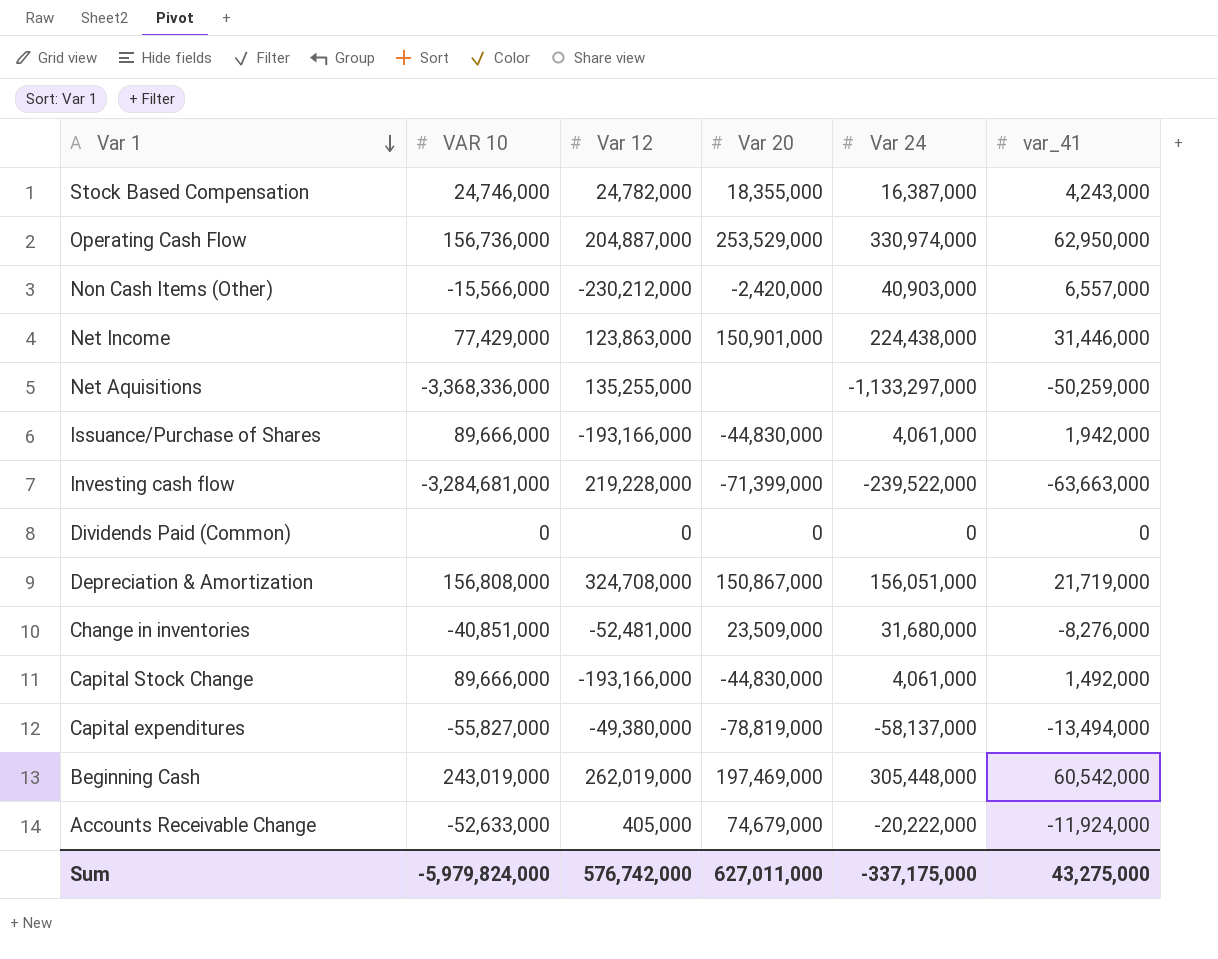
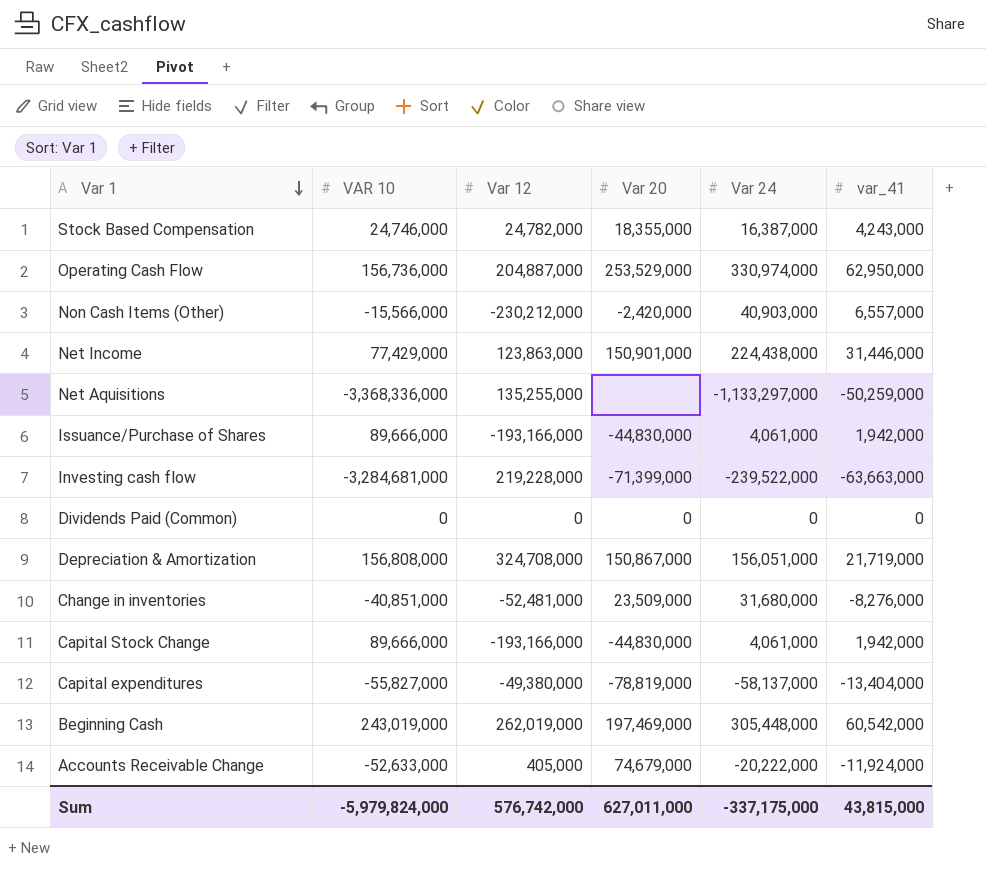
Capital Stock Change | var_41: 1,492,000 -> 1,942,000
Capital expenditures | var_41: -13,494,000 -> -13,404,000
Sum | var_41: 43,275,000 -> 43,815,000

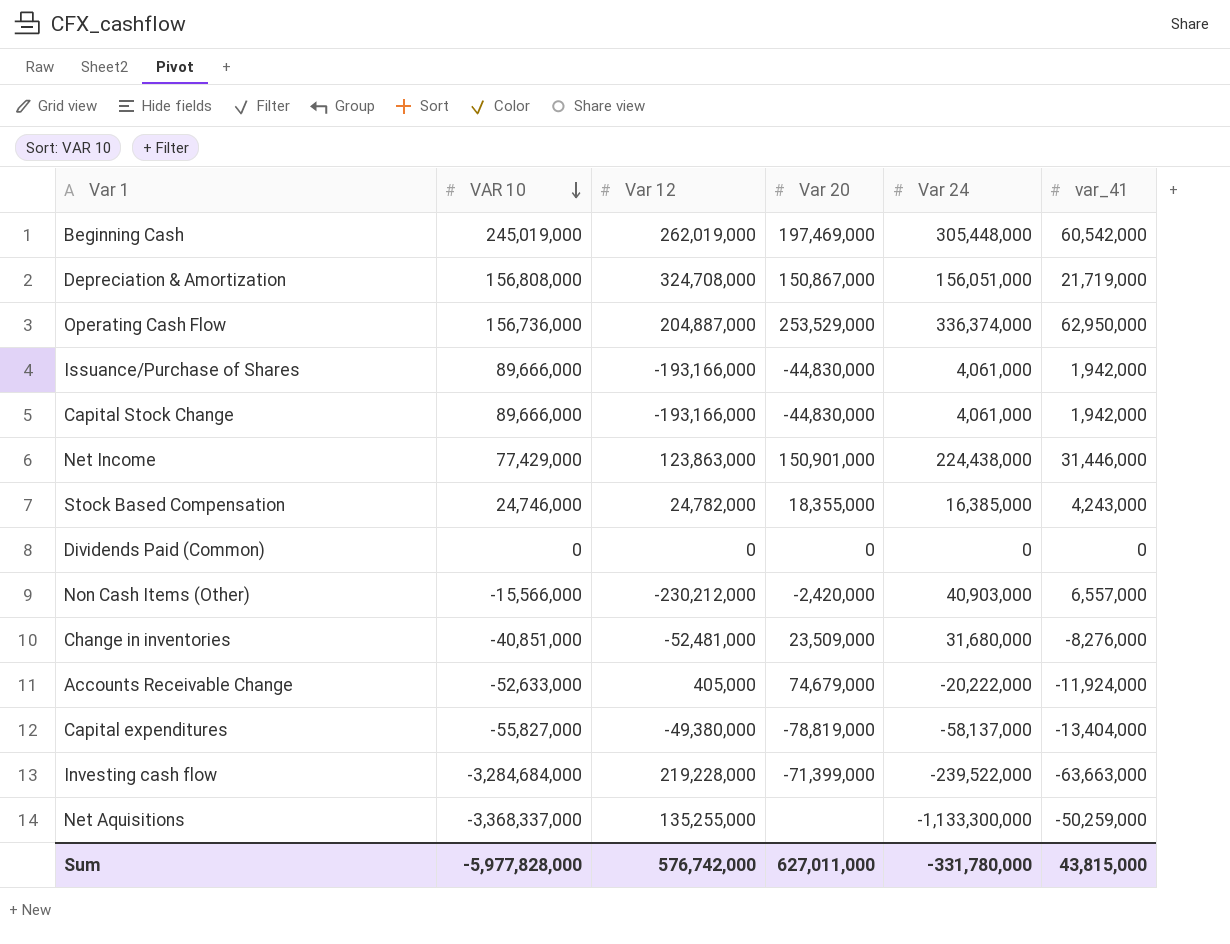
row order: Var 1 descending -> VAR 10 descending
Beginning Cash | VAR 10: 243,019,000 -> 245,019,000
Operating Cash Flow | Var 24: 330,974,000 -> 336,374,000
Stock Based Compensation | Var 24: 16,387,000 -> 16,385,000
Investing cash flow | VAR 10: -3,284,681,000 -> -3,284,684,000
Net Aquisitions | VAR 10: -3,368,336,000 -> -3,368,337,000
Net Aquisitions | Var 24: -1,133,297,000 -> -1,133,300,000
Sum | VAR 10: -5,979,824,000 -> -5,977,828,000
Sum | Var 24: -337,175,000 -> -331,780,000

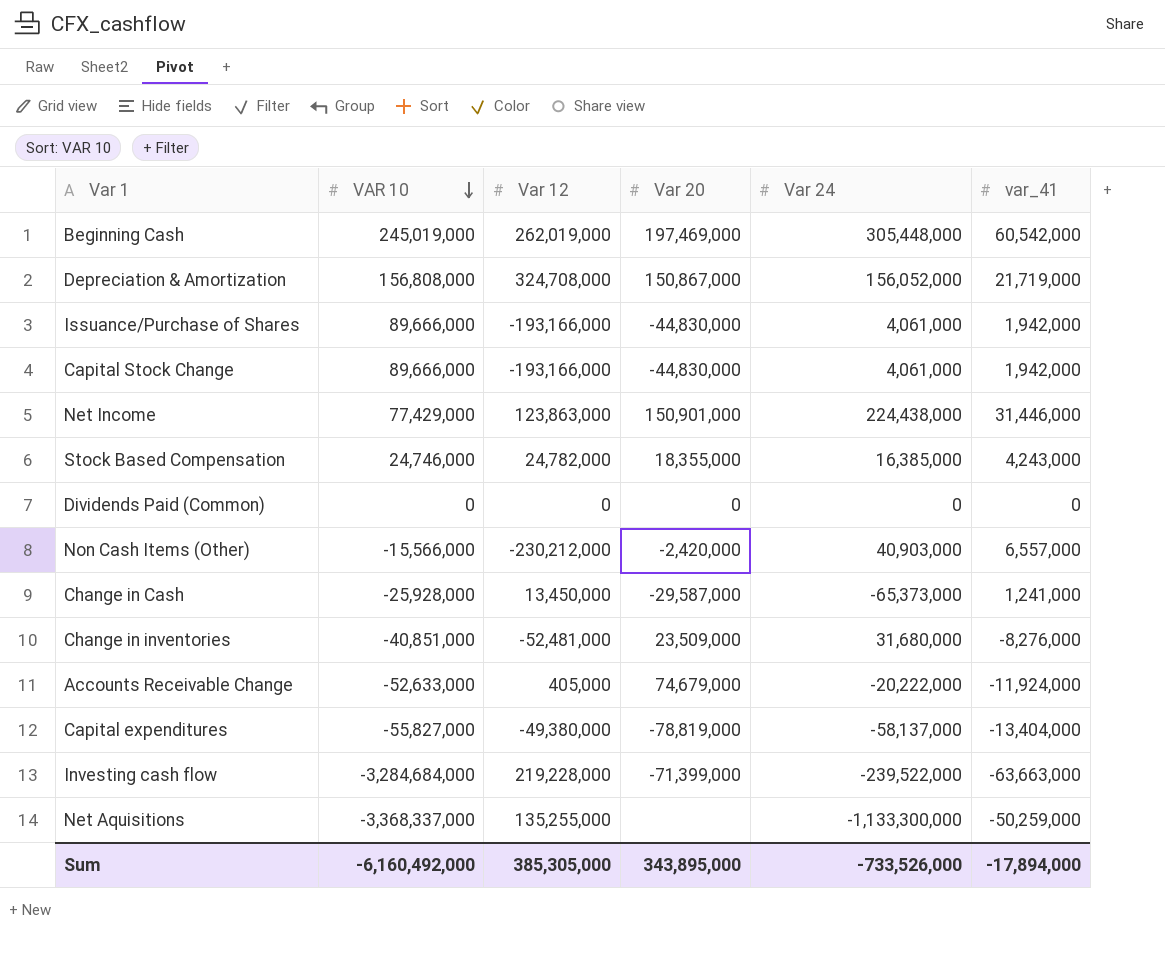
row Operating Cash Flow: 156,736,000 | 204,887,000 | 253,529,000 | 336,374,000 | 62,950,000 -> none
Depreciation & Amortization | Var 24: 156,051,000 -> 156,052,000
row Change in Cash: none -> -25,928,000 | 13,450,000 | -29,587,000 | -65,373,000 | 1,241,000
Sum | VAR 10: -5,977,828,000 -> -6,160,492,000
Sum | Var 12: 576,742,000 -> 385,305,000
Sum | Var 20: 627,011,000 -> 343,895,000
Sum | Var 24: -331,780,000 -> -733,526,000
Sum | var_41: 43,815,000 -> -17,894,000

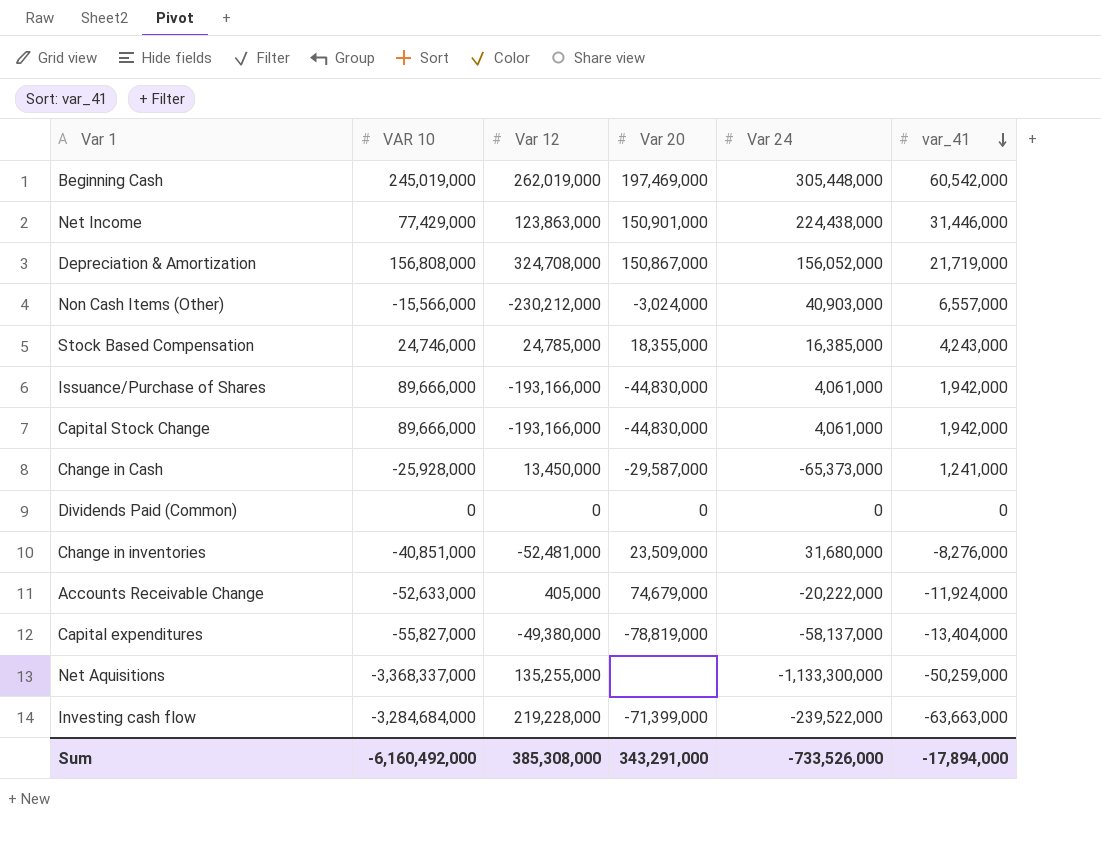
row order: VAR 10 descending -> var_41 descending
Non Cash Items (Other) | Var 20: -2,420,000 -> -3,024,000
Stock Based Compensation | Var 12: 24,782,000 -> 24,785,000
Sum | Var 12: 385,305,000 -> 385,308,000
Sum | Var 20: 343,895,000 -> 343,291,000

